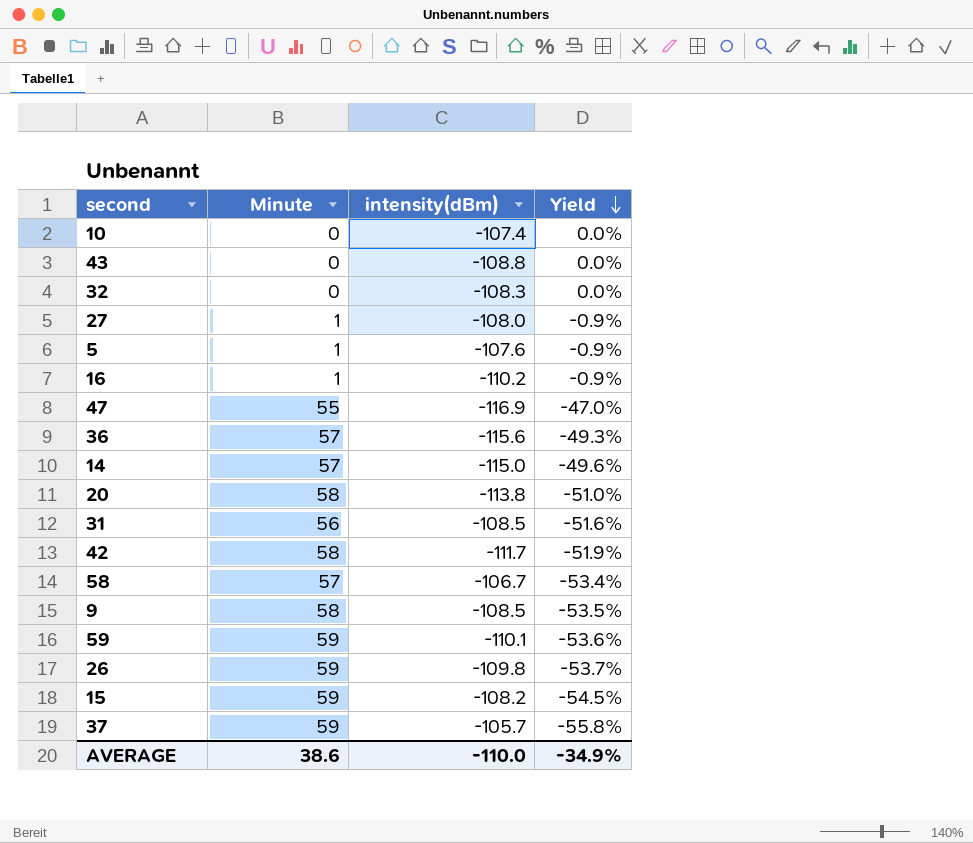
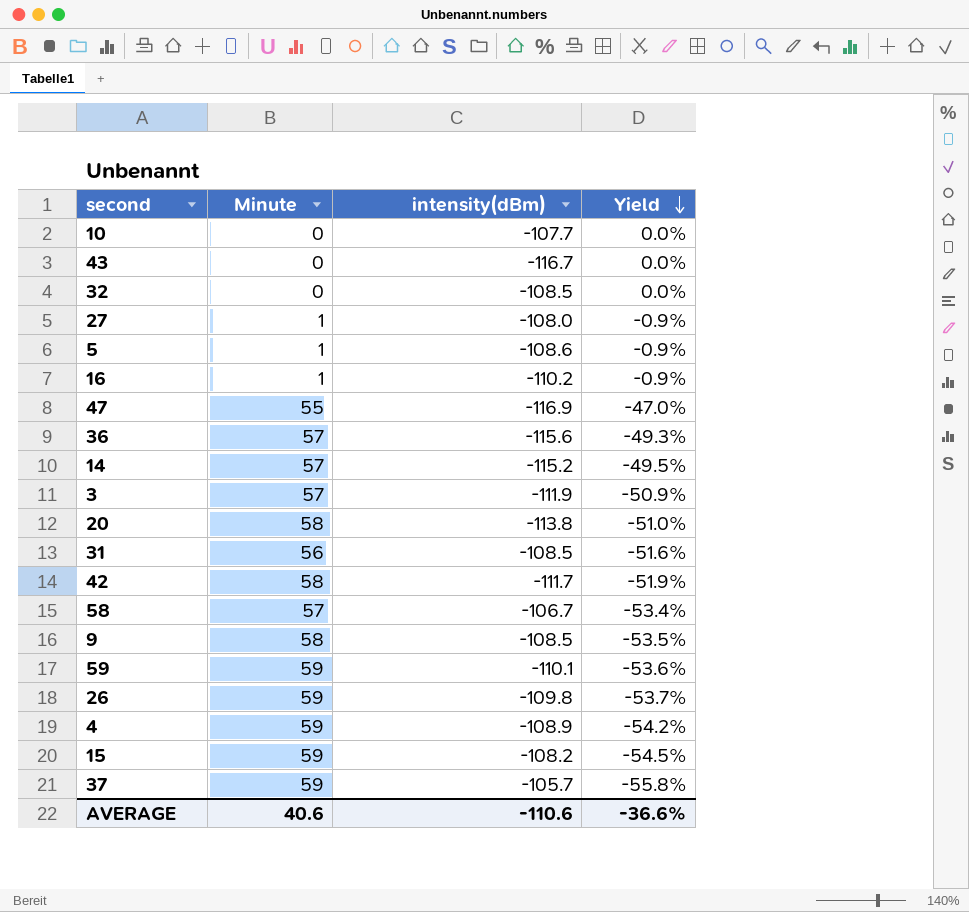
10 | intensity(dBm): -107.4 -> -107.7
43 | intensity(dBm): -108.8 -> -116.7
32 | intensity(dBm): -108.3 -> -108.5
5 | intensity(dBm): -107.6 -> -108.6
14 | intensity(dBm): -115.0 -> -115.2
14 | Yield: -49.6% -> -49.5%
row 3: none -> 57 | -111.9 | -50.9%
row 4: none -> 59 | -108.9 | -54.2%
AVERAGE | Minute: 38.6 -> 40.6
AVERAGE | intensity(dBm): -110.0 -> -110.6
AVERAGE | Yield: -34.9% -> -36.6%

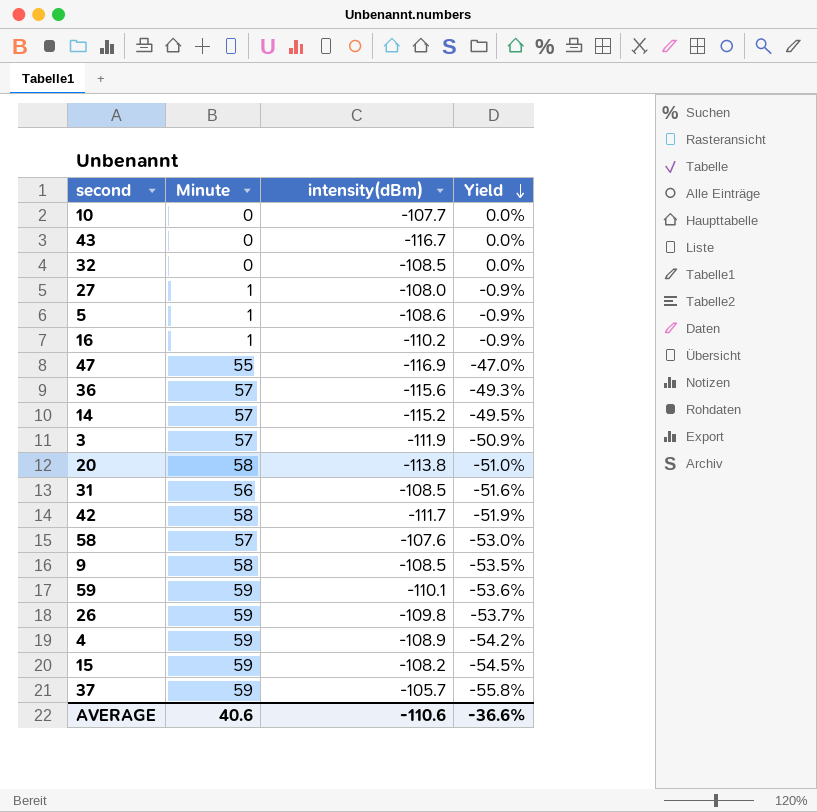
58 | intensity(dBm): -106.7 -> -107.6
58 | Yield: -53.4% -> -53.0%

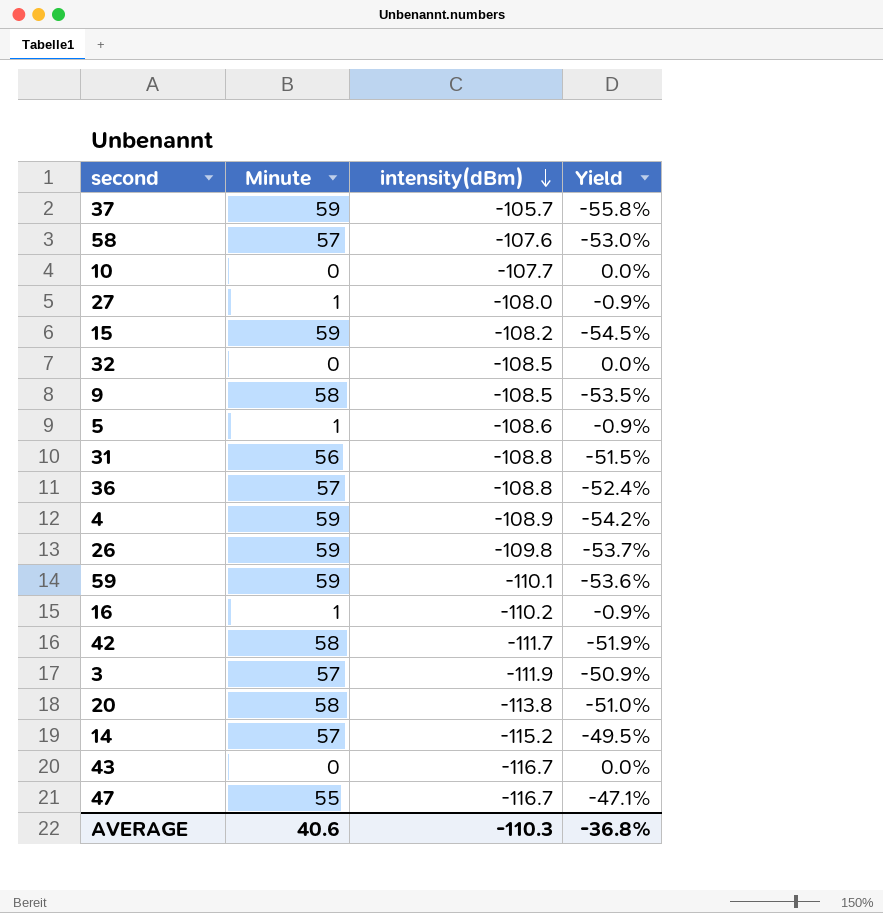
row order: Yield descending -> intensity(dBm) descending
31 | intensity(dBm): -108.5 -> -108.8
31 | Yield: -51.6% -> -51.5%
36 | intensity(dBm): -115.6 -> -108.8
36 | Yield: -49.3% -> -52.4%
47 | intensity(dBm): -116.9 -> -116.7
47 | Yield: -47.0% -> -47.1%
AVERAGE | intensity(dBm): -110.6 -> -110.3
AVERAGE | Yield: -36.6% -> -36.8%

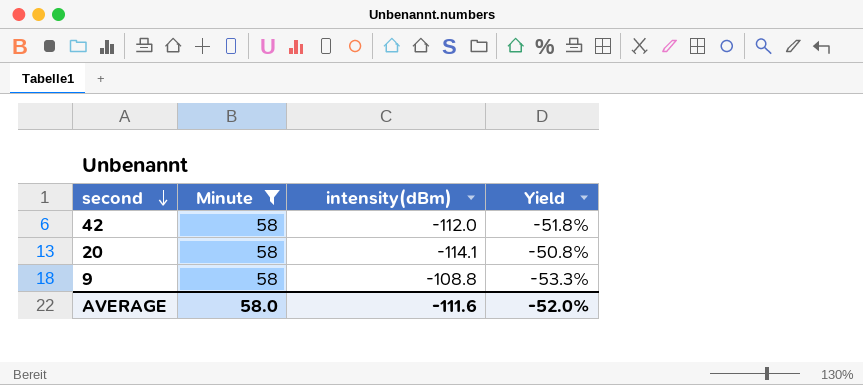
filter: none -> Minute = 58
row order: intensity(dBm) descending -> second descending
42 | intensity(dBm): -111.7 -> -112.0
42 | Yield: -51.9% -> -51.8%
20 | intensity(dBm): -113.8 -> -114.1
20 | Yield: -51.0% -> -50.8%
9 | intensity(dBm): -108.5 -> -108.8
9 | Yield: -53.5% -> -53.3%
AVERAGE | Minute: 40.6 -> 58.0
AVERAGE | intensity(dBm): -110.3 -> -111.6
AVERAGE | Yield: -36.8% -> -52.0%

